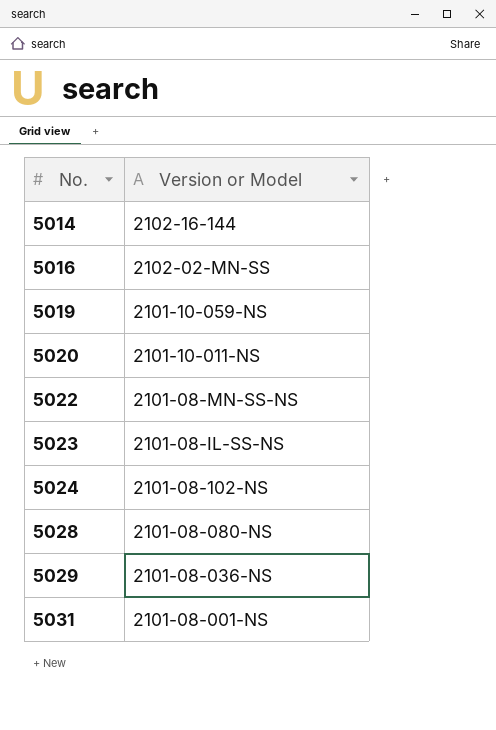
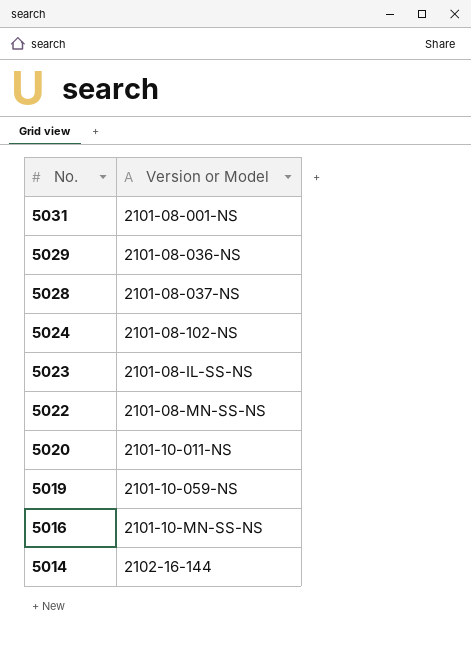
row order: No. ascending -> No. descending
5028 | Version or Model: 2101-08-080-NS -> 2101-08-037-NS
5016 | Version or Model: 2102-02-MN-SS -> 2101-10-MN-SS-NS

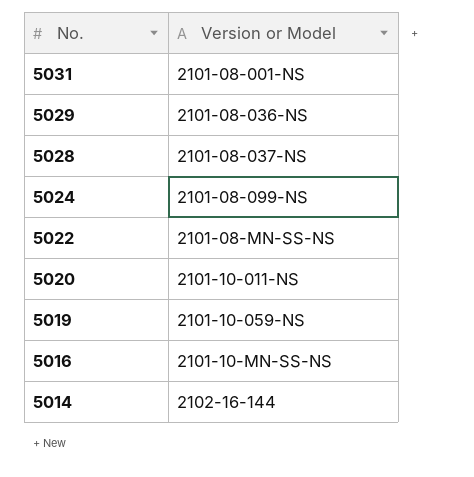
row 5023: 2101-08-IL-SS-NS -> none
5024 | Version or Model: 2101-08-102-NS -> 2101-08-099-NS

